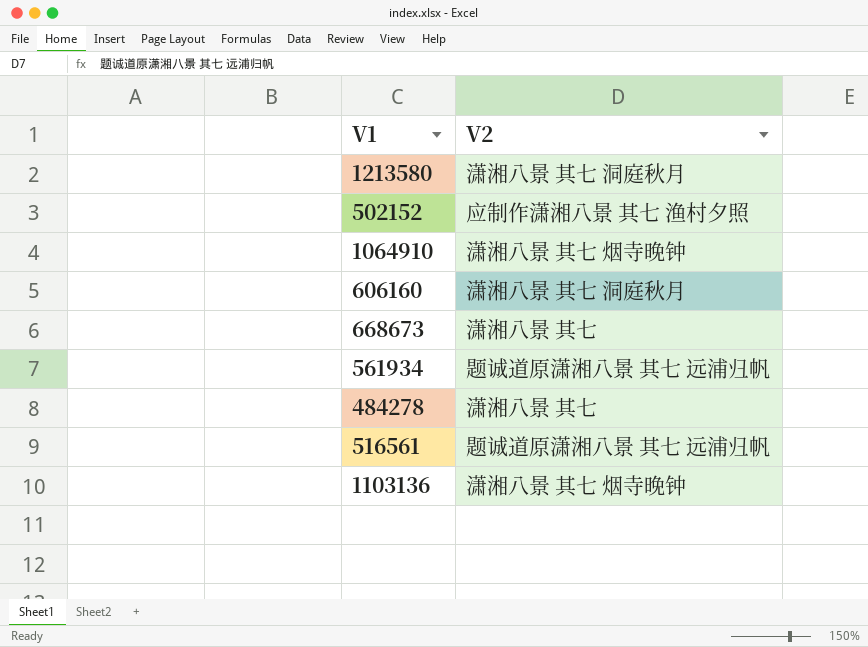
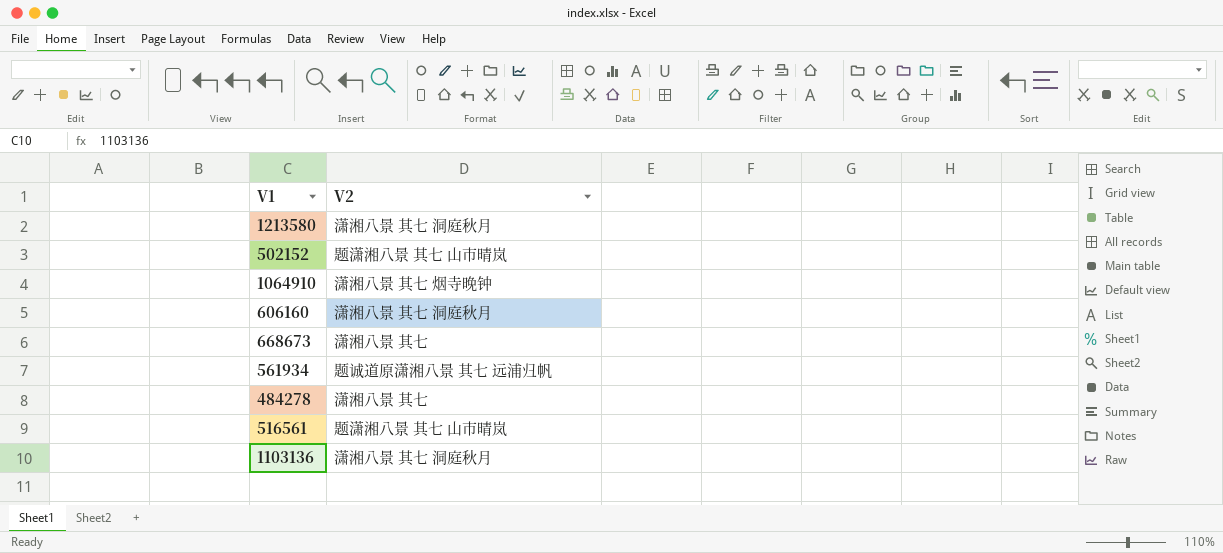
502152 | V2: 应制作潇湘八景 其七 渔村夕照 -> 题潇湘八景 其七 山市晴岚
516561 | V2: 题诚道原潇湘八景 其七 远浦归帆 -> 题潇湘八景 其七 山市晴岚
1103136 | V2: 潇湘八景 其七 烟寺晚钟 -> 潇湘八景 其七 洞庭秋月

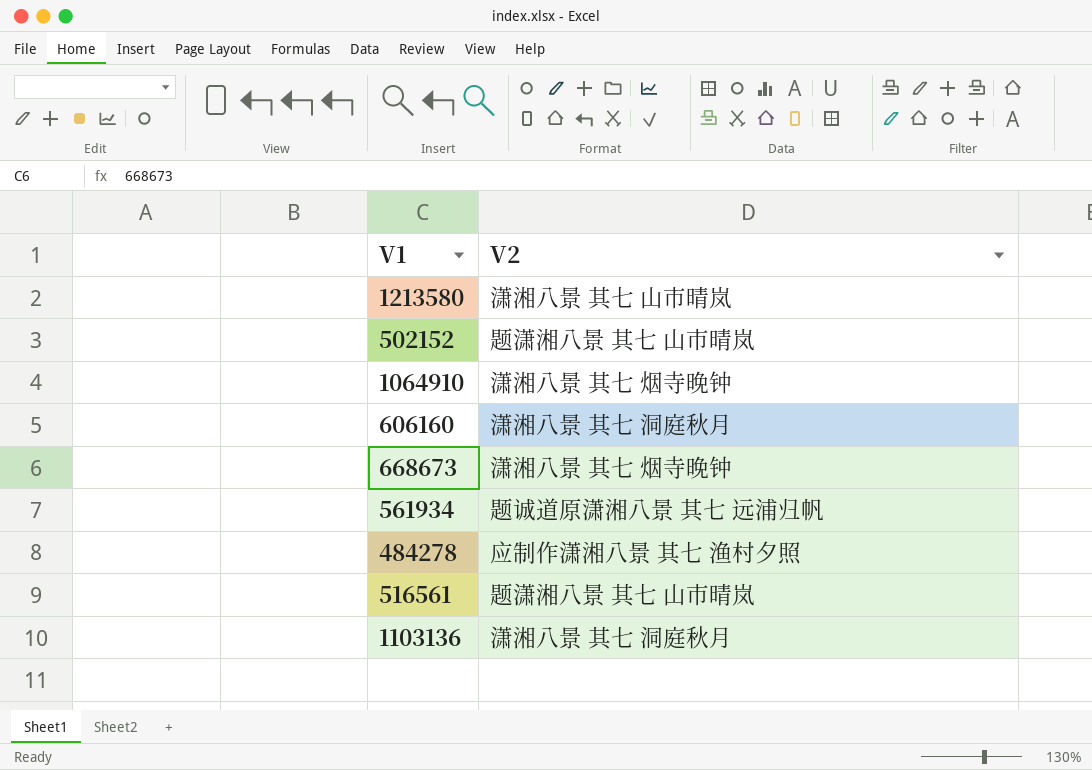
1213580 | V2: 潇湘八景 其七 洞庭秋月 -> 潇湘八景 其七 山市晴岚
668673 | V2: 潇湘八景 其七 -> 潇湘八景 其七 烟寺晚钟
484278 | V2: 潇湘八景 其七 -> 应制作潇湘八景 其七 渔村夕照

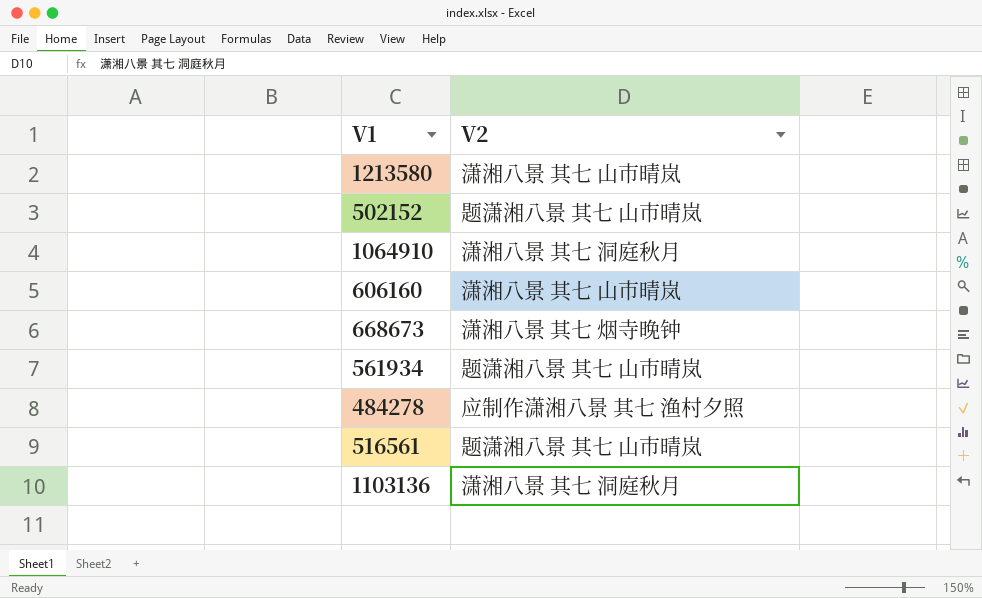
1064910 | V2: 潇湘八景 其七 烟寺晚钟 -> 潇湘八景 其七 洞庭秋月
606160 | V2: 潇湘八景 其七 洞庭秋月 -> 潇湘八景 其七 山市晴岚
561934 | V2: 题诚道原潇湘八景 其七 远浦归帆 -> 题潇湘八景 其七 山市晴岚

